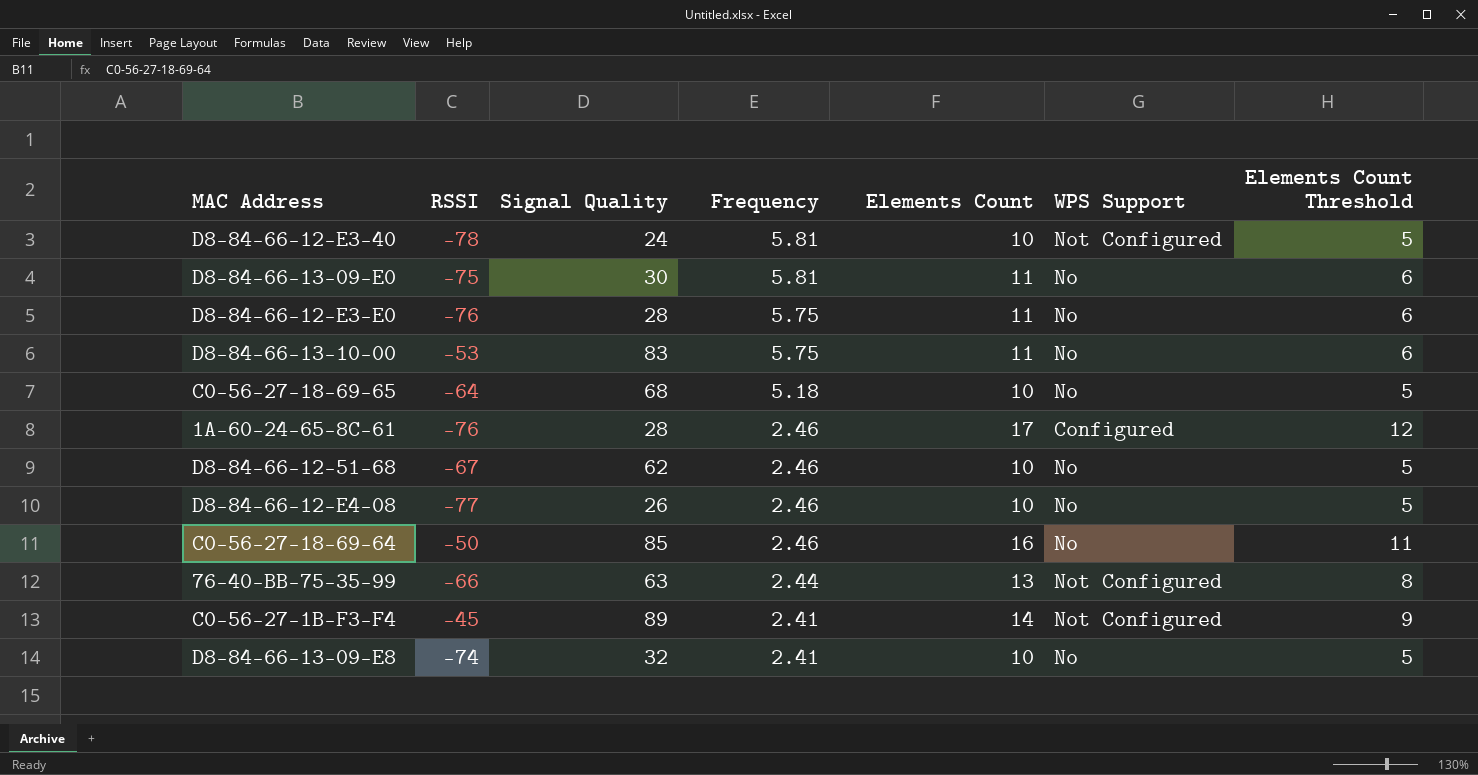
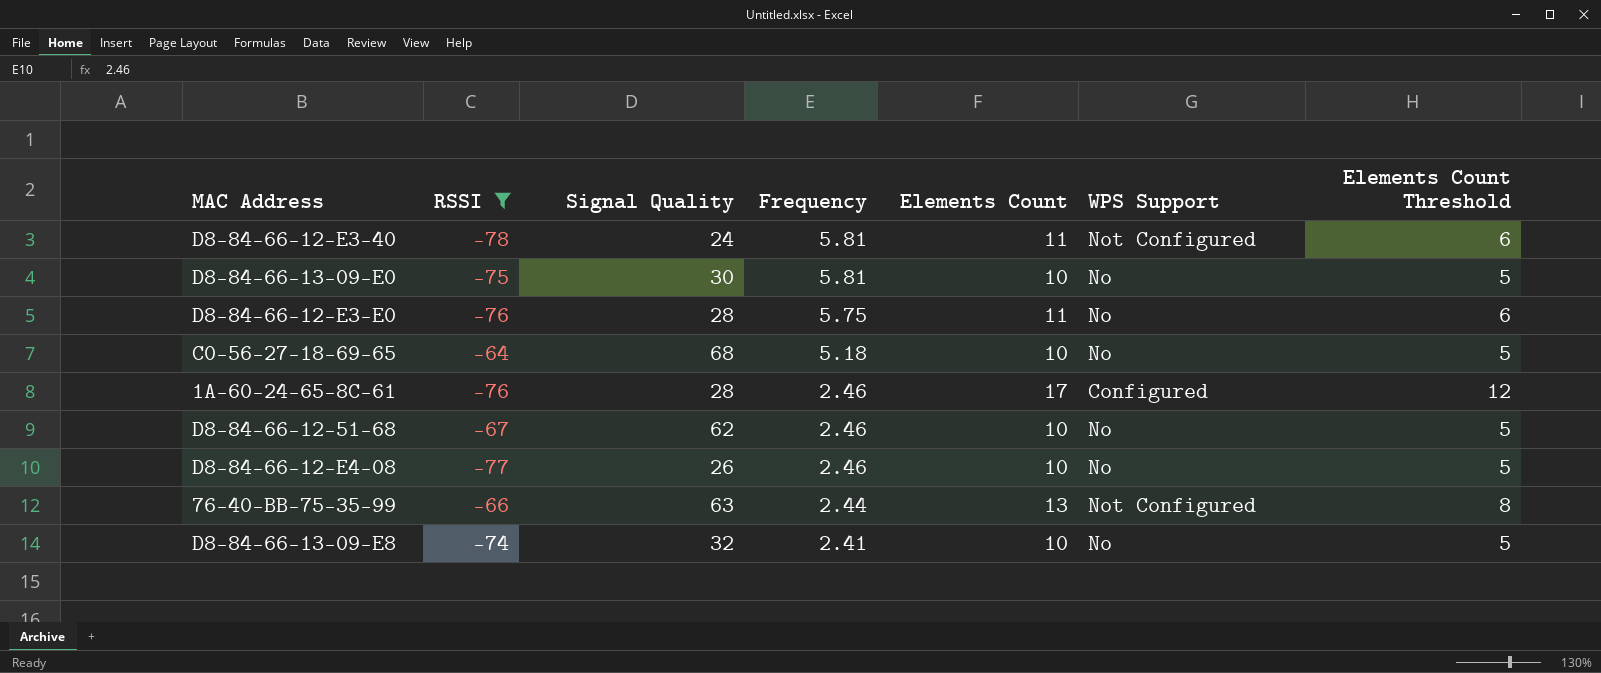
filter: none -> RSSI <= -64
D8-84-66-12-E3-40 | Elements Count: 10 -> 11
D8-84-66-12-E3-40 | Elements Count Threshold: 5 -> 6
D8-84-66-13-09-E0 | Elements Count: 11 -> 10
D8-84-66-13-09-E0 | Elements Count Threshold: 6 -> 5

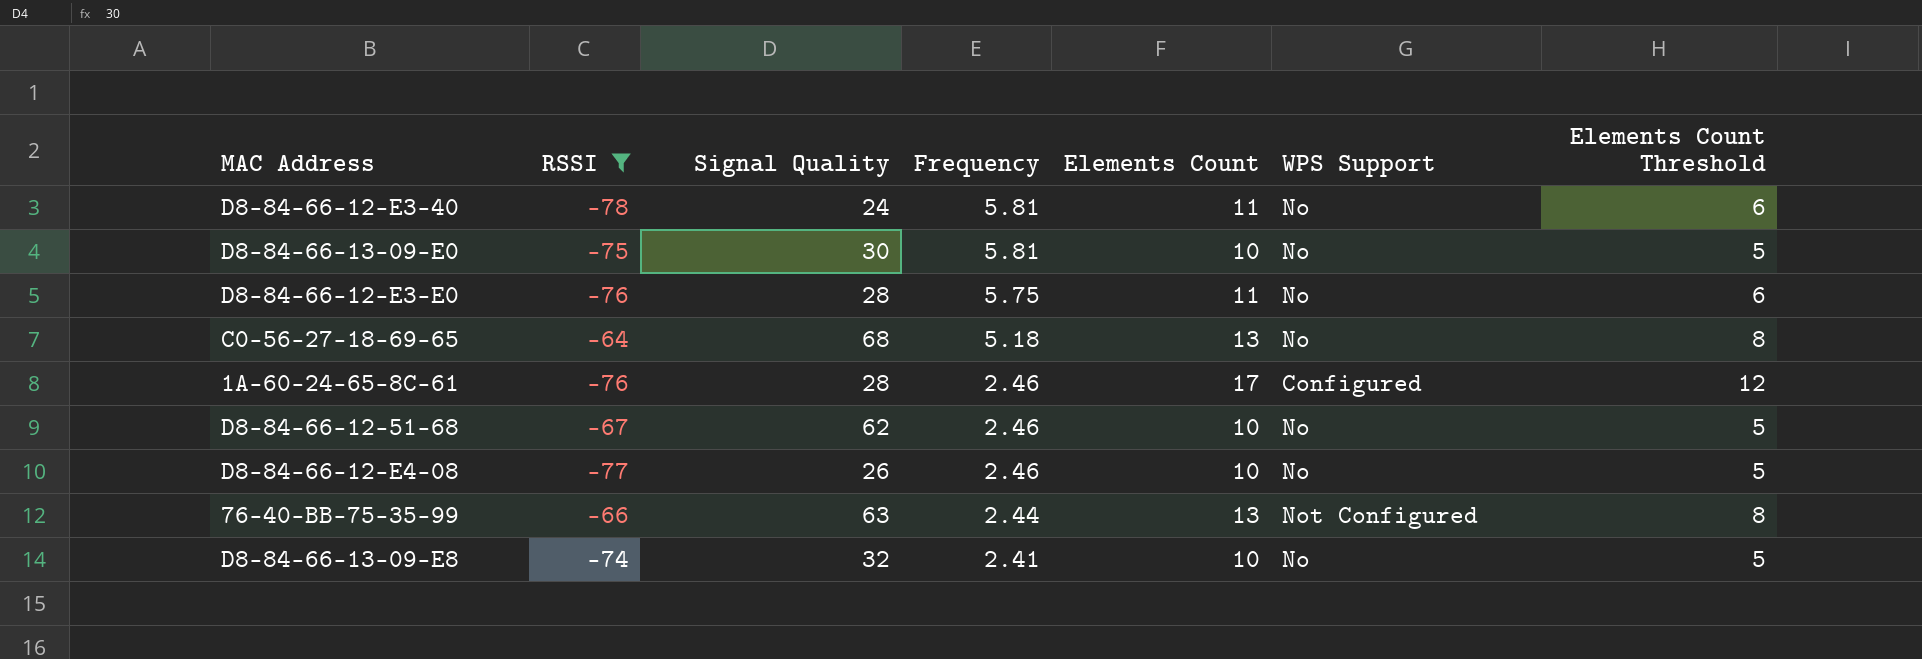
D8-84-66-12-E3-40 | WPS Support: Not Configured -> No
C0-56-27-18-69-65 | Elements Count: 10 -> 13
C0-56-27-18-69-65 | Elements Count Threshold: 5 -> 8

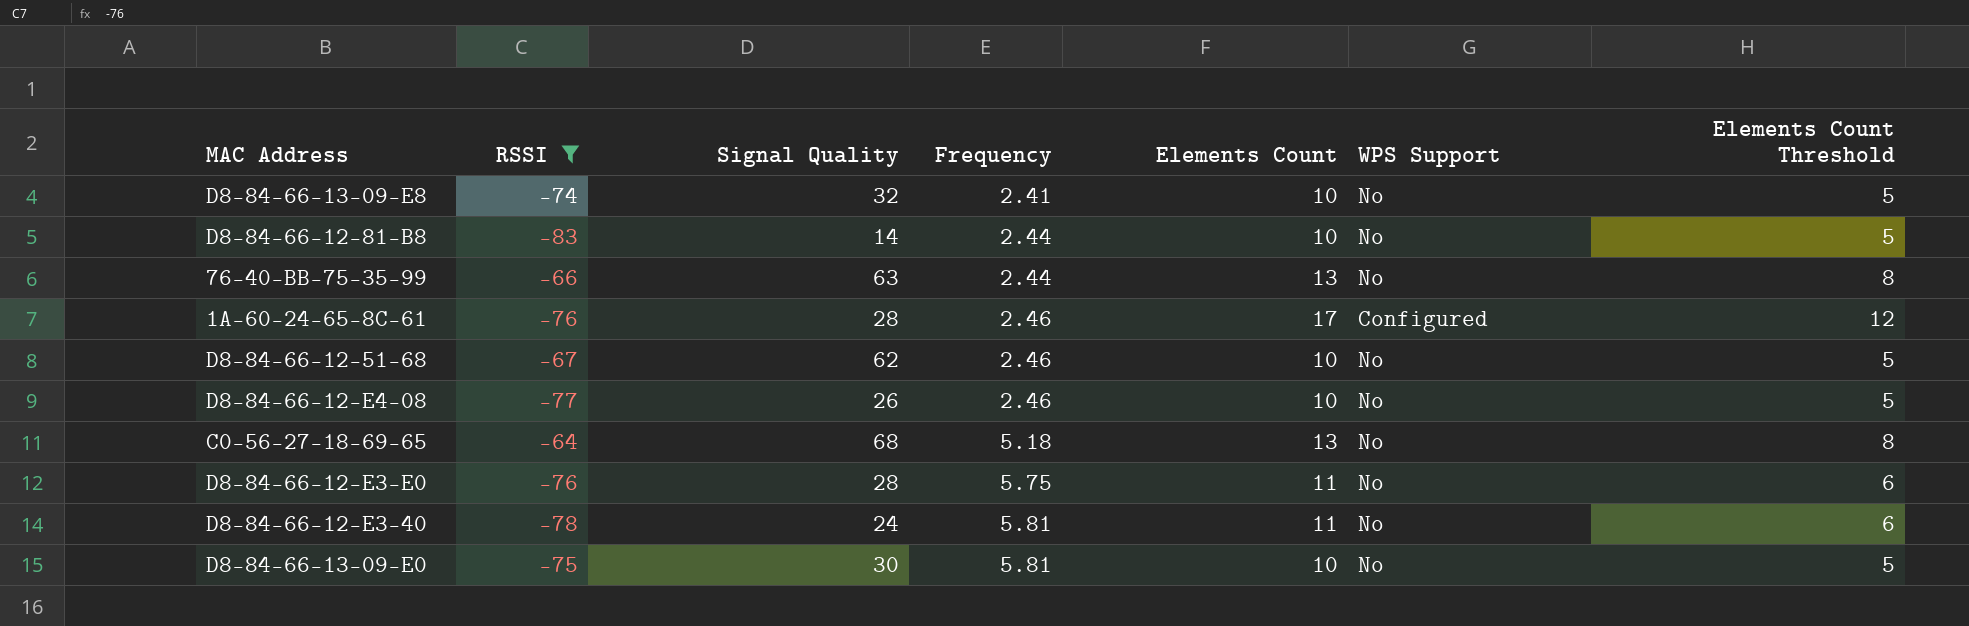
row order: Frequency descending -> Frequency ascending
row D8-84-66-12-81-B8: none -> -83 | 14 | 2.44 | 10 | No | 5
76-40-BB-75-35-99 | WPS Support: Not Configured -> No

